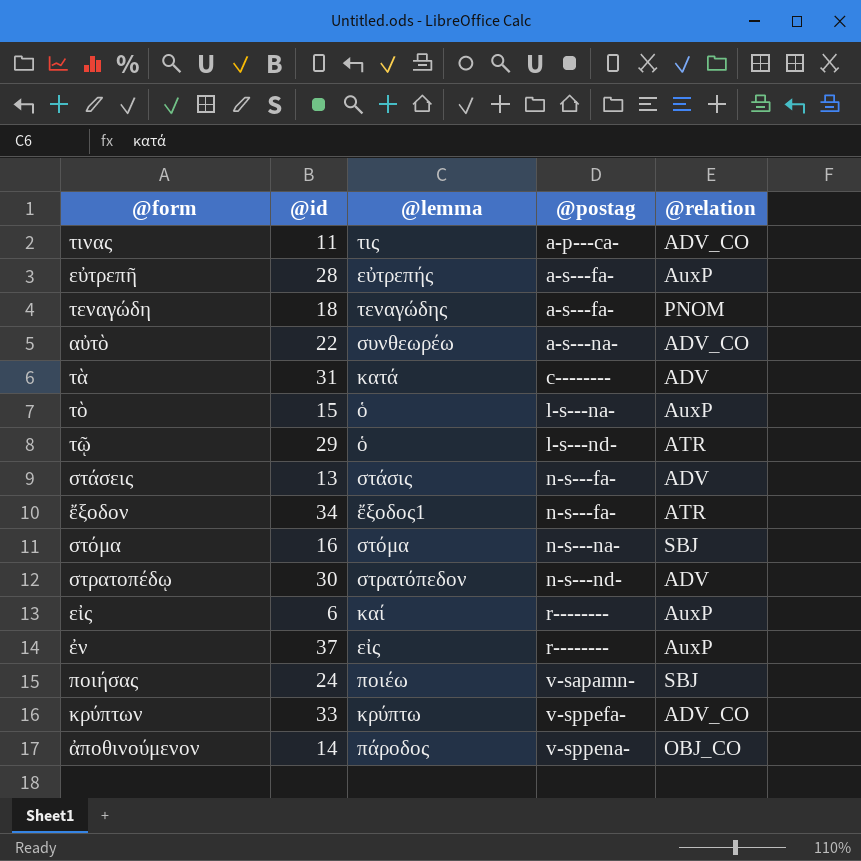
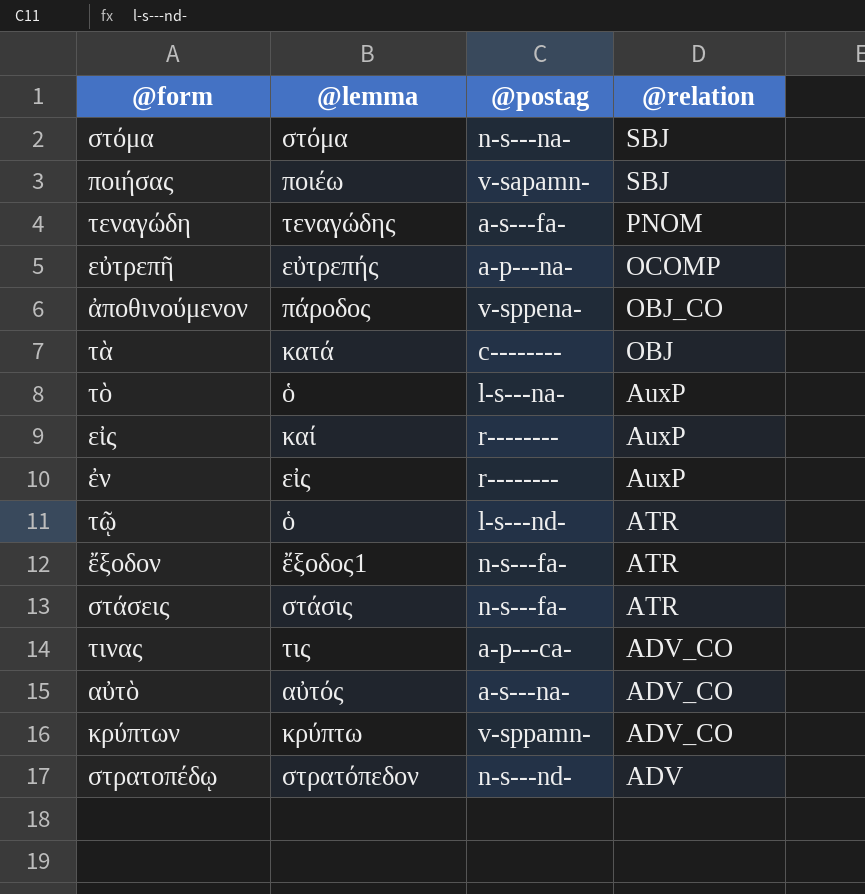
row order: @postag ascending -> @relation descending
column @id | position: 2 -> none
εὐτρεπῆ | @postag: a-s---fa- -> a-p---na-
εὐτρεπῆ | @relation: AuxP -> OCOMP
τὰ | @relation: ADV -> OBJ
στάσεις | @relation: ADV -> ATR
αὐτὸ | @lemma: συνθεωρέω -> αὐτός
κρύπτων | @postag: v-sppefa- -> v-sppamn-

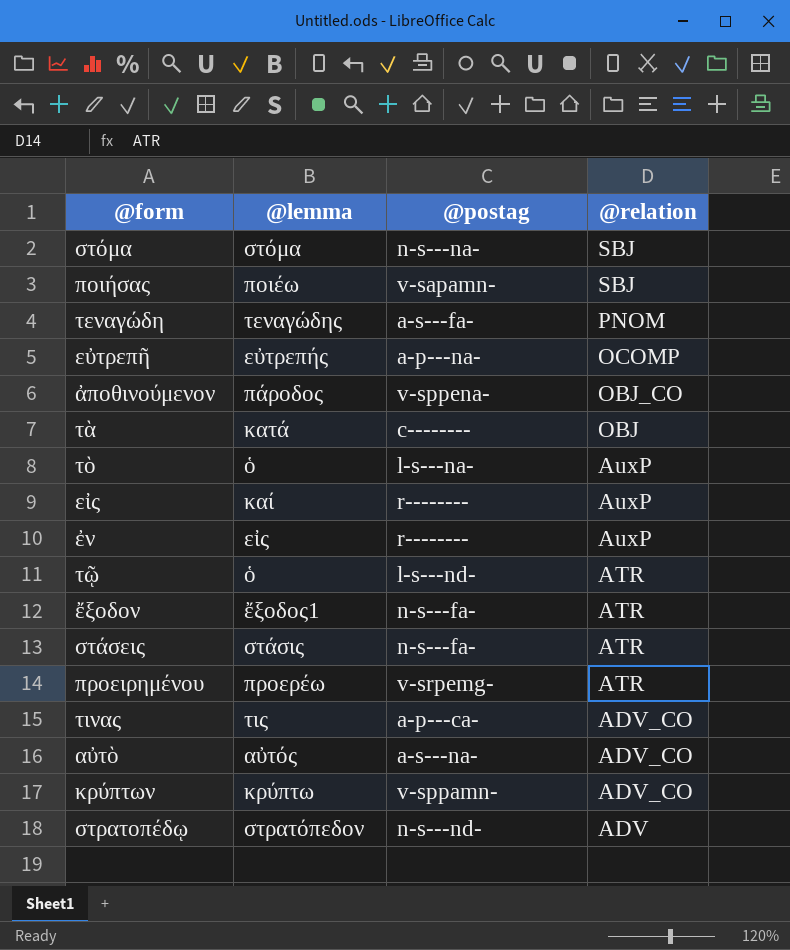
row προειρημένου: none -> προερέω | v-srpemg- | ATR

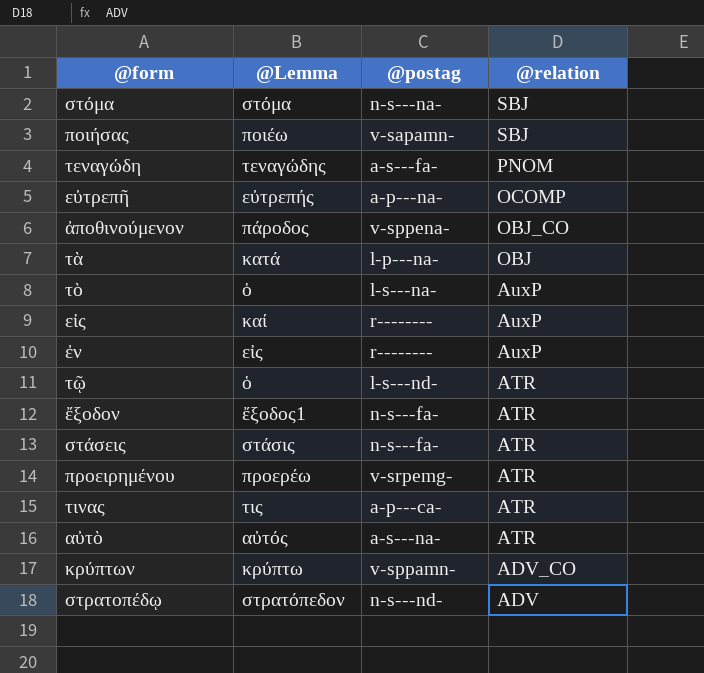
column name: @lemma -> @Lemma
τὰ | @postag: c-------- -> l-p---na-
τινας | @relation: ADV_CO -> ATR
αὐτὸ | @relation: ADV_CO -> ATR

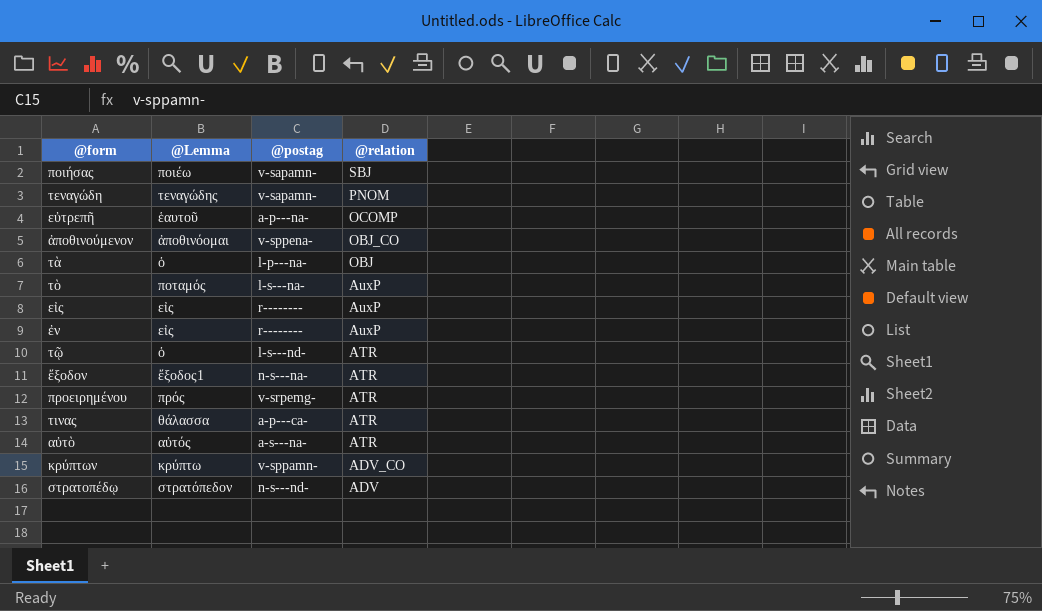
row στόμα: στόμα | n-s---na- | SBJ -> none
row στάσεις: στάσις | n-s---fa- | ATR -> none
τεναγώδη | @postag: a-s---fa- -> v-sapamn-
εὐτρεπῆ | @Lemma: εὐτρεπής -> ἑαυτοῦ
ἀποθινούμενον | @Lemma: πάροδος -> ἀποθινόομαι
τὰ | @Lemma: κατά -> ὁ
τὸ | @Lemma: ὁ -> ποταμός
εἰς | @Lemma: καί -> εἰς
ἔξοδον | @postag: n-s---fa- -> n-s---na-
προειρημένου | @Lemma: προερέω -> πρός
τινας | @Lemma: τις -> θάλασσα

